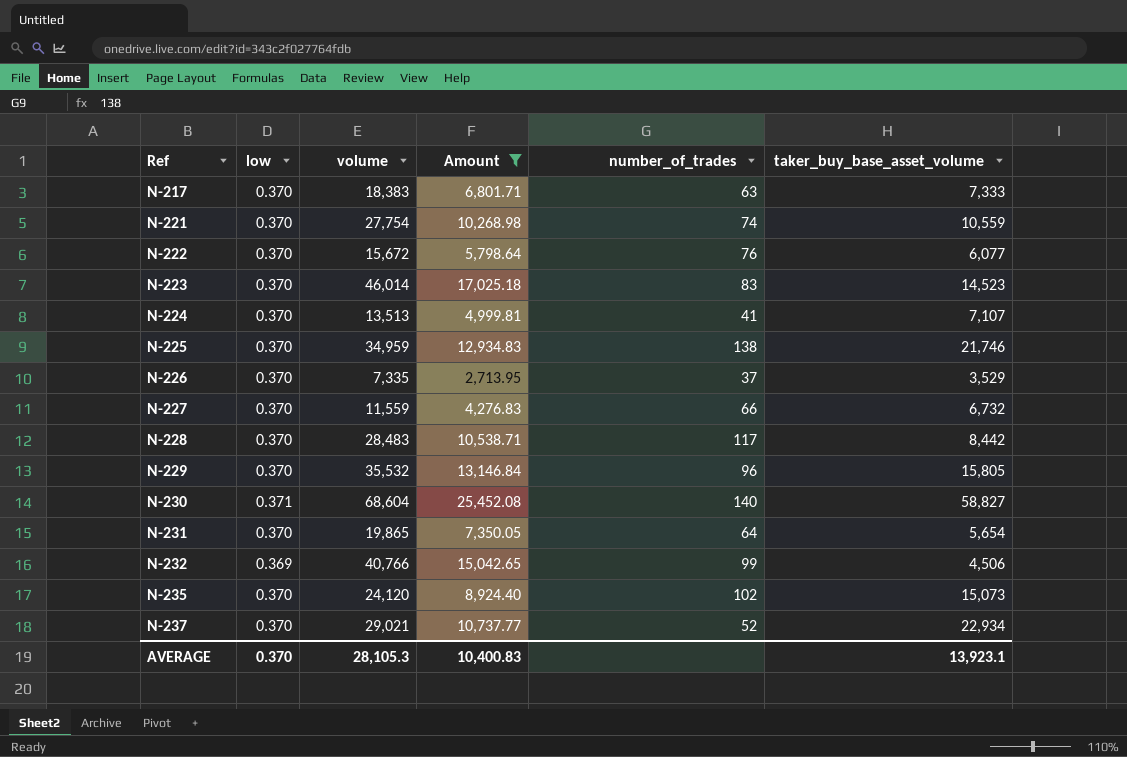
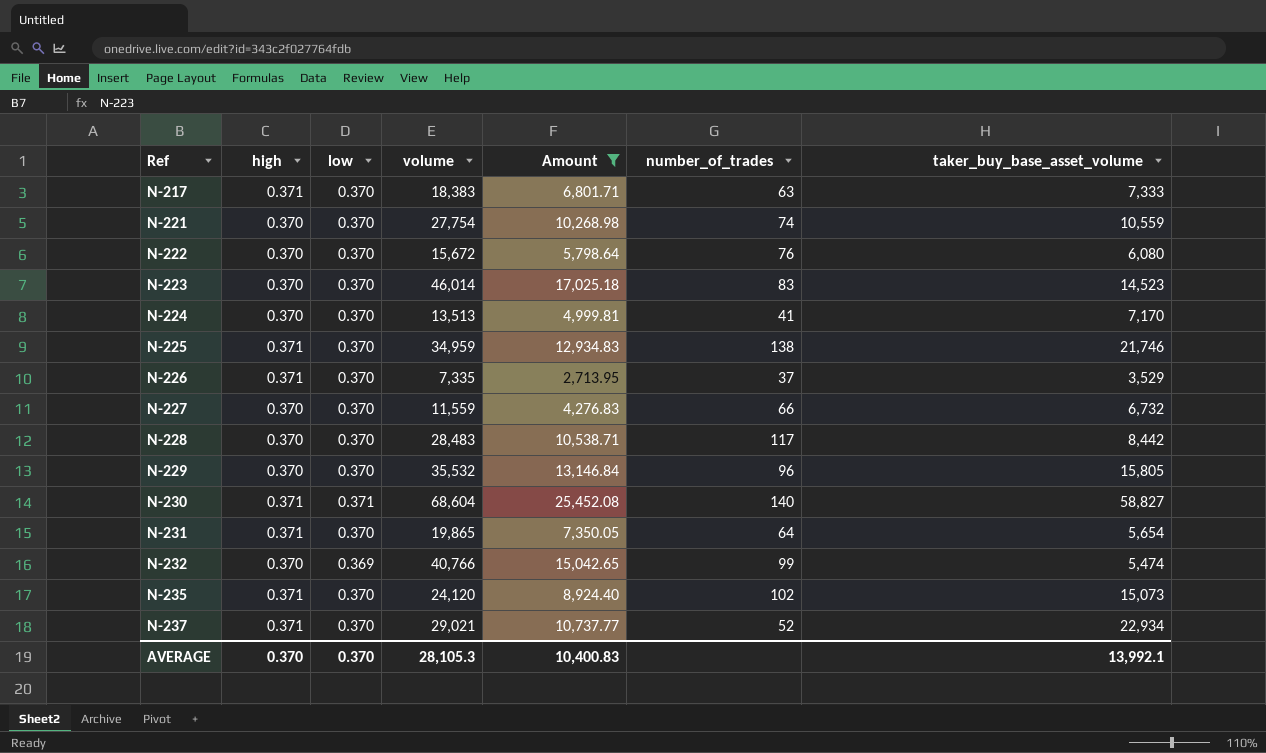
column high | position: none -> 2
N-222 | taker_buy_base_asset_volume: 6,077 -> 6,080
N-224 | taker_buy_base_asset_volume: 7,107 -> 7,170
N-232 | taker_buy_base_asset_volume: 4,506 -> 5,474
AVERAGE | taker_buy_base_asset_volume: 13,923.1 -> 13,992.1

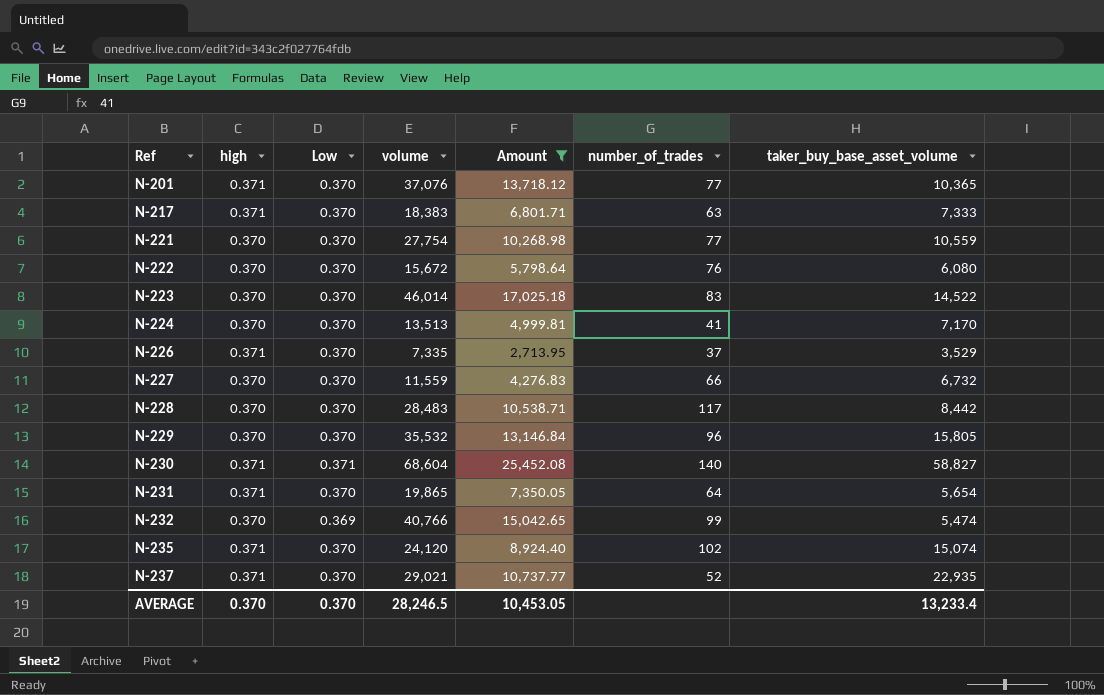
column name: low -> Low
row N-225: 0.371 | 0.370 | 34,959 | 12,934.83 | 138 | 21,746 -> none
row N-201: none -> 0.371 | 0.370 | 37,076 | 13,718.12 | 77 | 10,365
N-221 | number_of_trades: 74 -> 77
N-223 | taker_buy_base_asset_volume: 14,523 -> 14,522
N-235 | taker_buy_base_asset_volume: 15,073 -> 15,074
N-237 | taker_buy_base_asset_volume: 22,934 -> 22,935
AVERAGE | volume: 28,105.3 -> 28,246.5
AVERAGE | Amount: 10,400.83 -> 10,453.05
AVERAGE | taker_buy_base_asset_volume: 13,992.1 -> 13,233.4

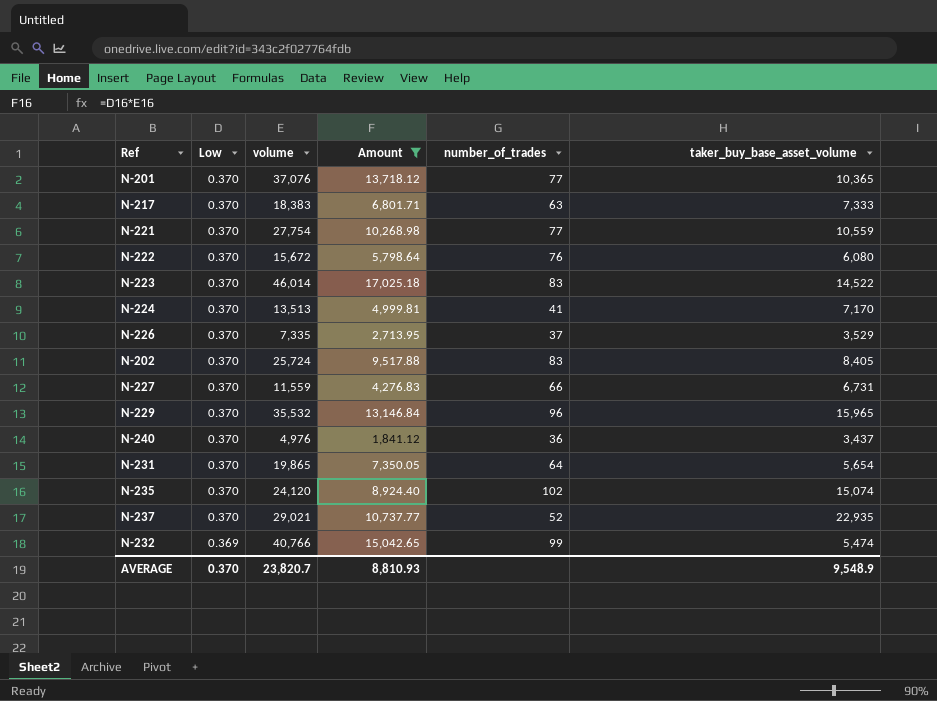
row order: Ref ascending -> Low descending
column high | position: 2 -> none
row N-228: 0.370 | 0.370 | 28,483 | 10,538.71 | 117 | 8,442 -> none
row N-230: 0.371 | 0.371 | 68,604 | 25,452.08 | 140 | 58,827 -> none
row N-202: none -> 0.370 | 25,724 | 9,517.88 | 83 | 8,405
N-227 | taker_buy_base_asset_volume: 6,732 -> 6,731
N-229 | taker_buy_base_asset_volume: 15,805 -> 15,965
row N-240: none -> 0.370 | 4,976 | 1,841.12 | 36 | 3,437
AVERAGE | volume: 28,246.5 -> 23,820.7
AVERAGE | Amount: 10,453.05 -> 8,810.93
AVERAGE | taker_buy_base_asset_volume: 13,233.4 -> 9,548.9

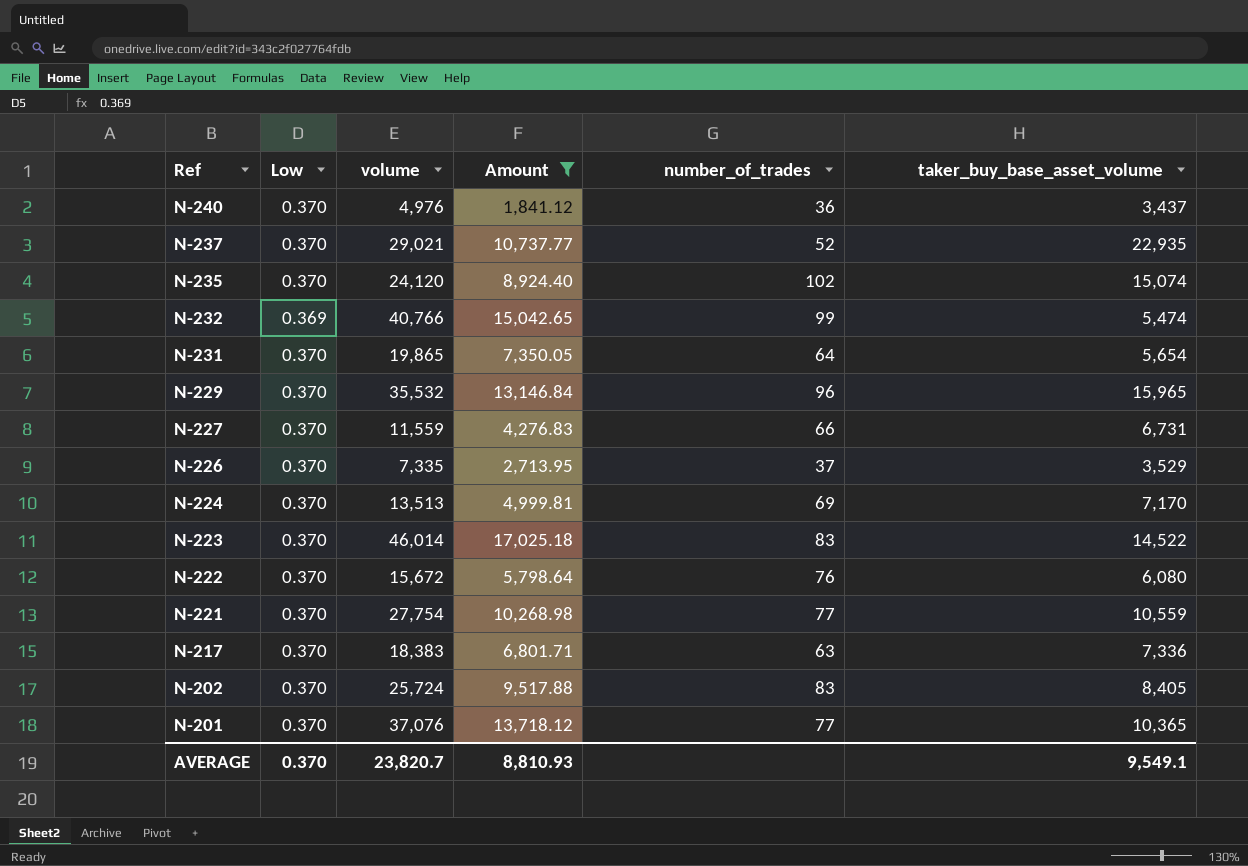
row order: Low descending -> Ref descending
N-224 | number_of_trades: 41 -> 69
N-217 | taker_buy_base_asset_volume: 7,333 -> 7,336
AVERAGE | taker_buy_base_asset_volume: 9,548.9 -> 9,549.1

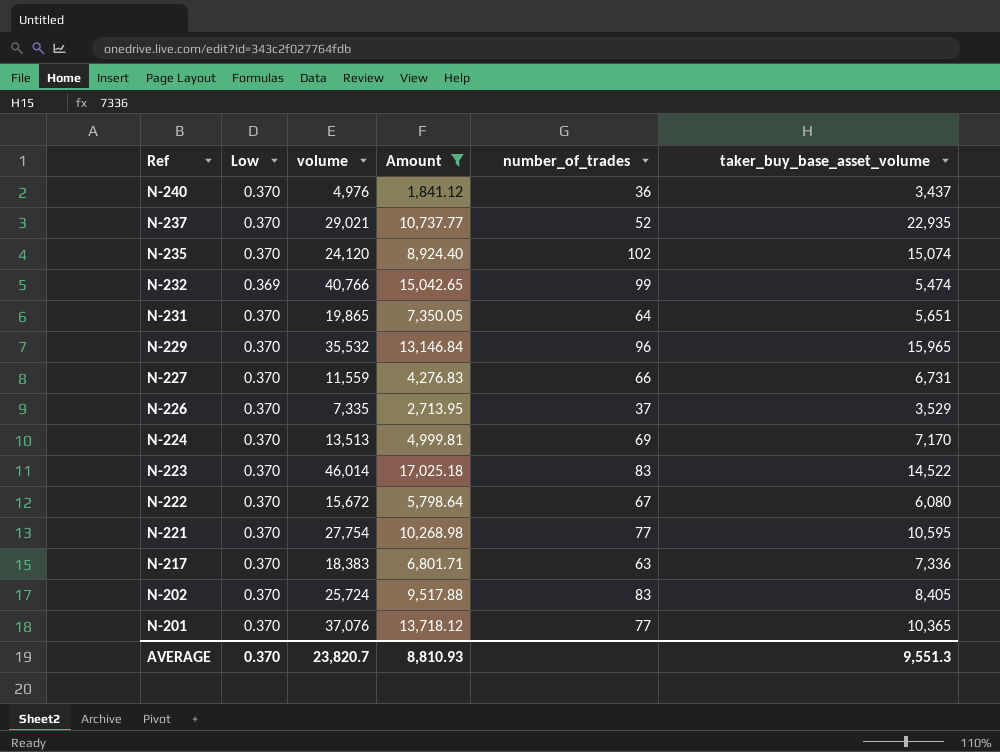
N-231 | taker_buy_base_asset_volume: 5,654 -> 5,651
N-222 | number_of_trades: 76 -> 67
N-221 | taker_buy_base_asset_volume: 10,559 -> 10,595
AVERAGE | taker_buy_base_asset_volume: 9,549.1 -> 9,551.3

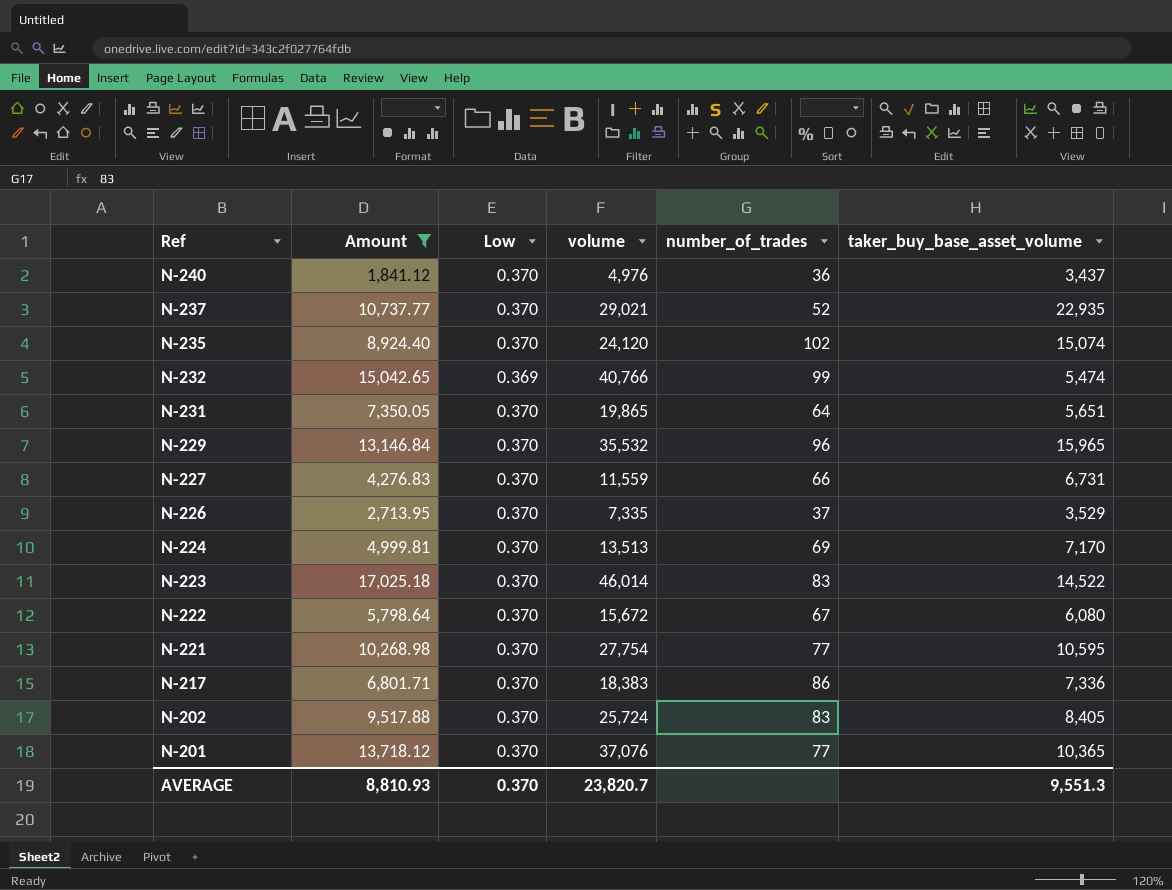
column Amount | position: 4 -> 2
N-217 | number_of_trades: 63 -> 86

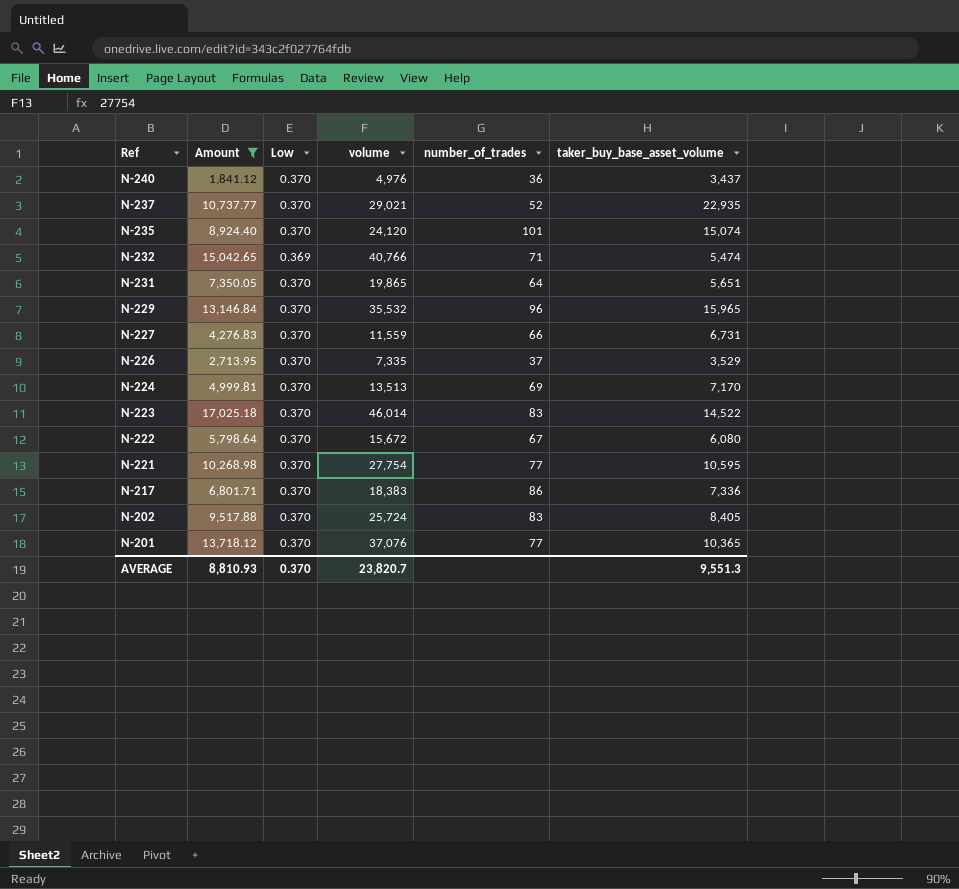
N-235 | number_of_trades: 102 -> 101
N-232 | number_of_trades: 99 -> 71

